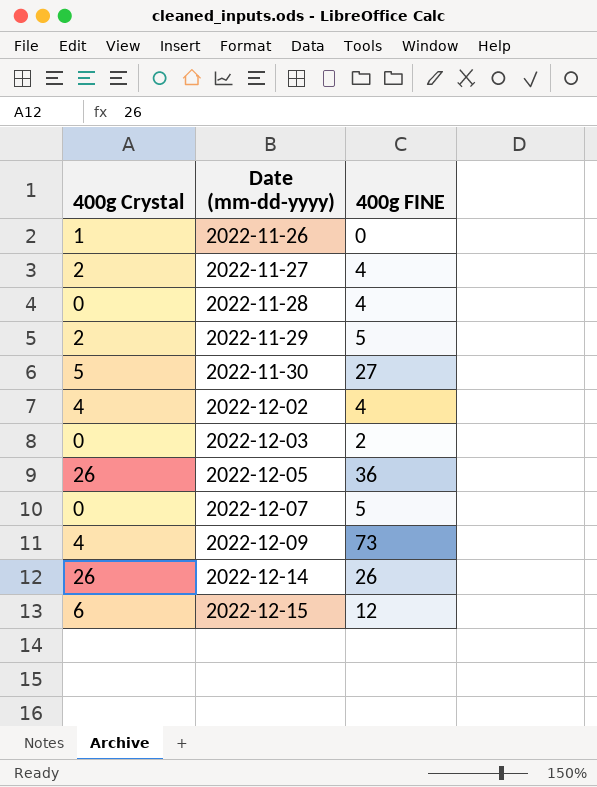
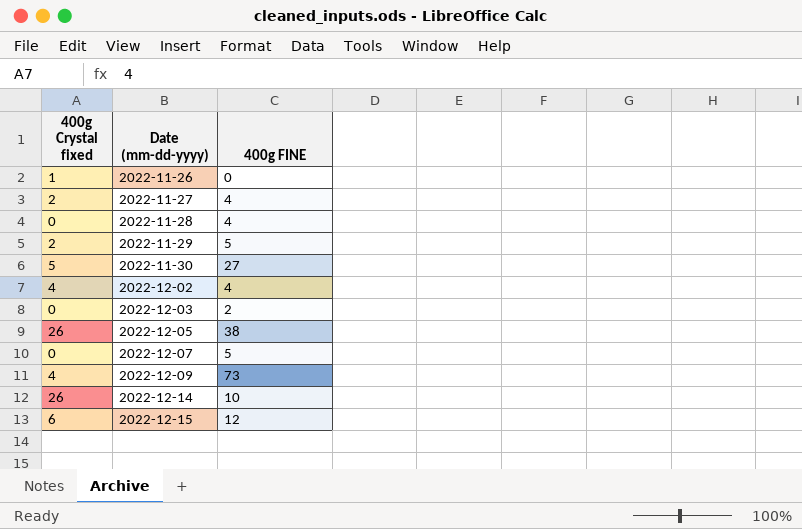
column name: 400g Crystal -> 400g Crystal fixed
2022-12-05 | 400g FINE: 36 -> 38
2022-12-14 | 400g FINE: 26 -> 10

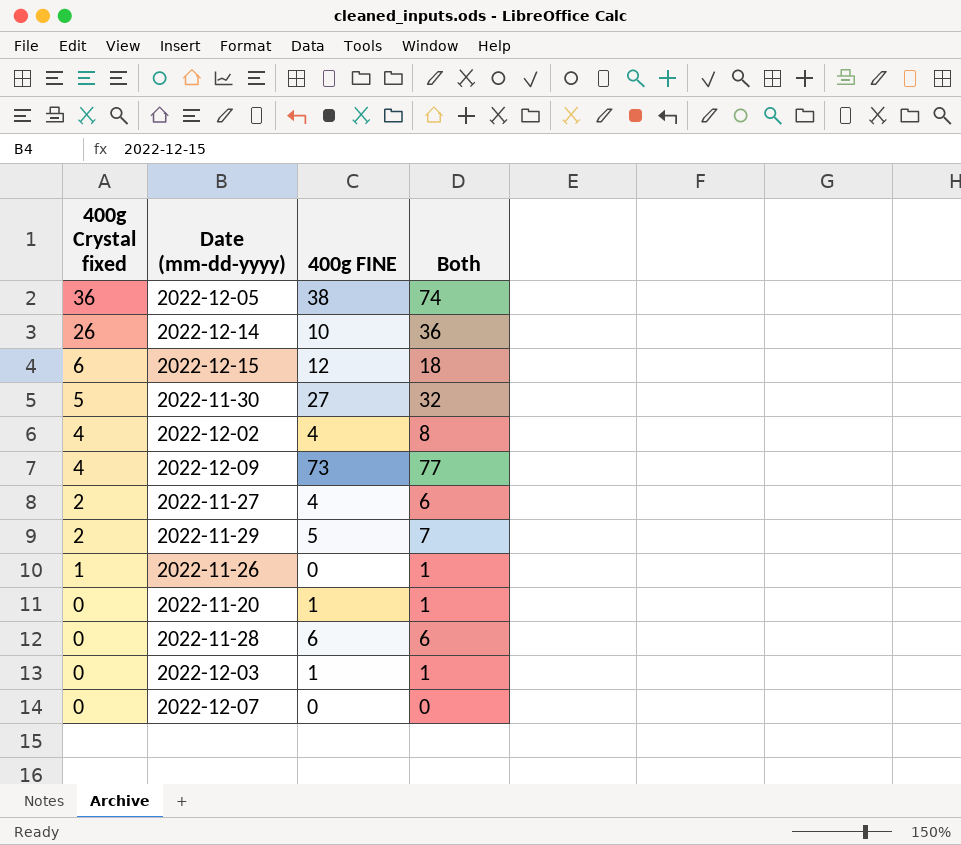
row order: Date (mm-dd-yyyy) ascending -> 400g Crystal fixed descending
column Both | formula: none -> [400g Crystal fixed] + [400g FINE]
2022-12-05 | 400g Crystal fixed: 26 -> 36
row 2022-11-20: none -> 0 | 1 | 1
2022-11-28 | 400g FINE: 4 -> 6
2022-12-03 | 400g FINE: 2 -> 1
2022-12-07 | 400g FINE: 5 -> 0

